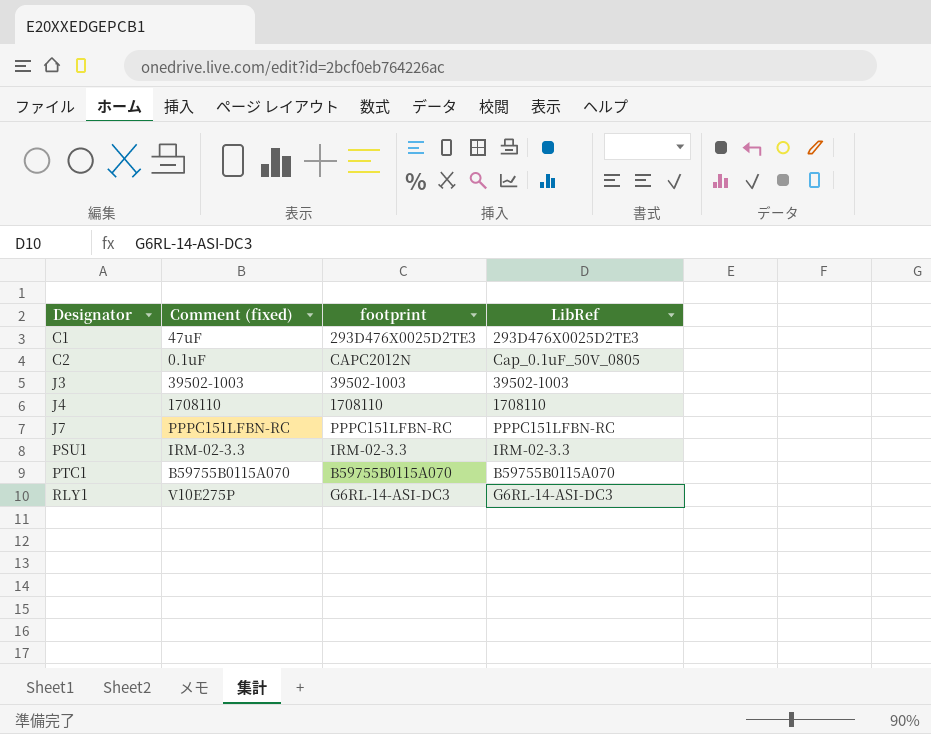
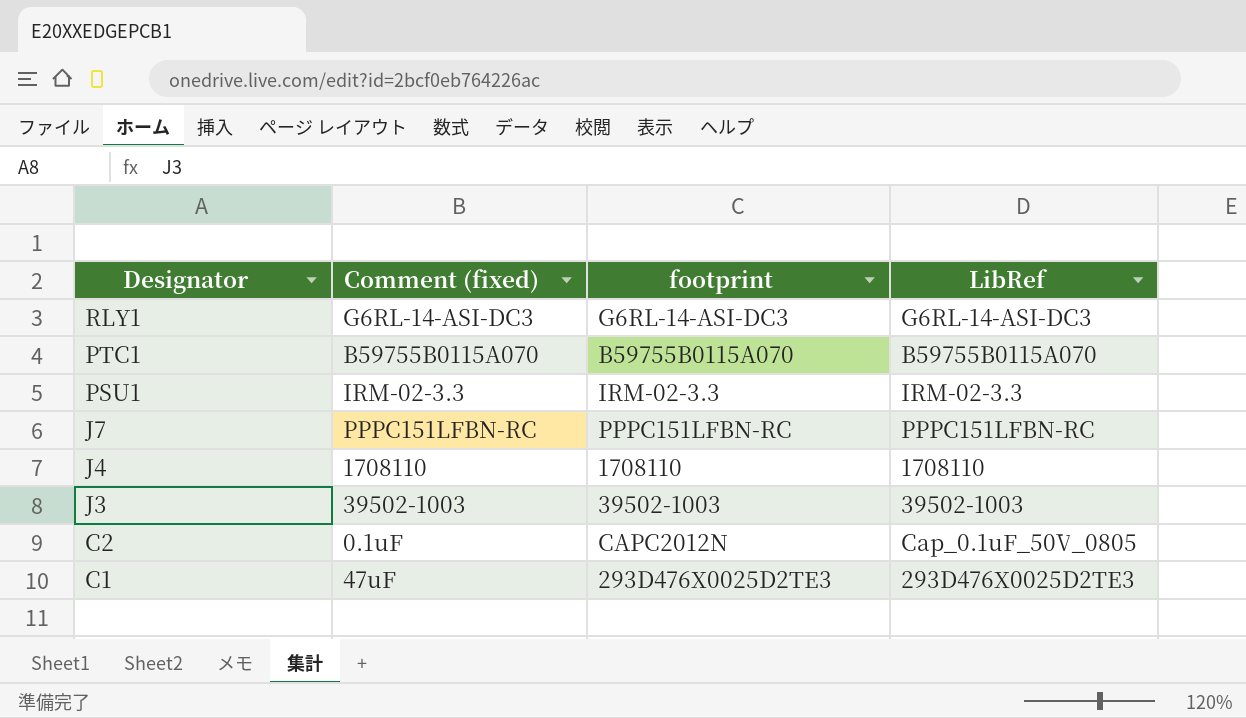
row order: Designator ascending -> Designator descending
RLY1 | Comment (fixed): V10E275P -> G6RL-14-ASI-DC3

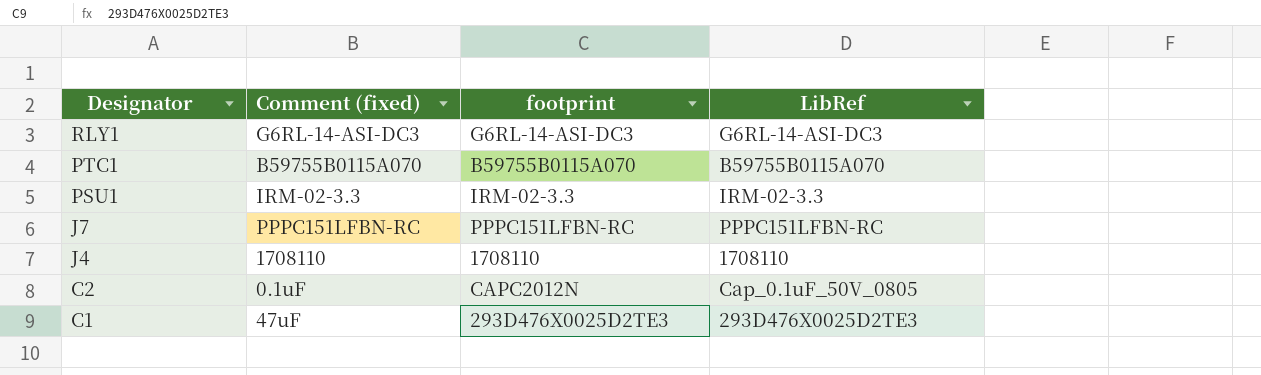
row J3: 39502-1003 | 39502-1003 | 39502-1003 -> none

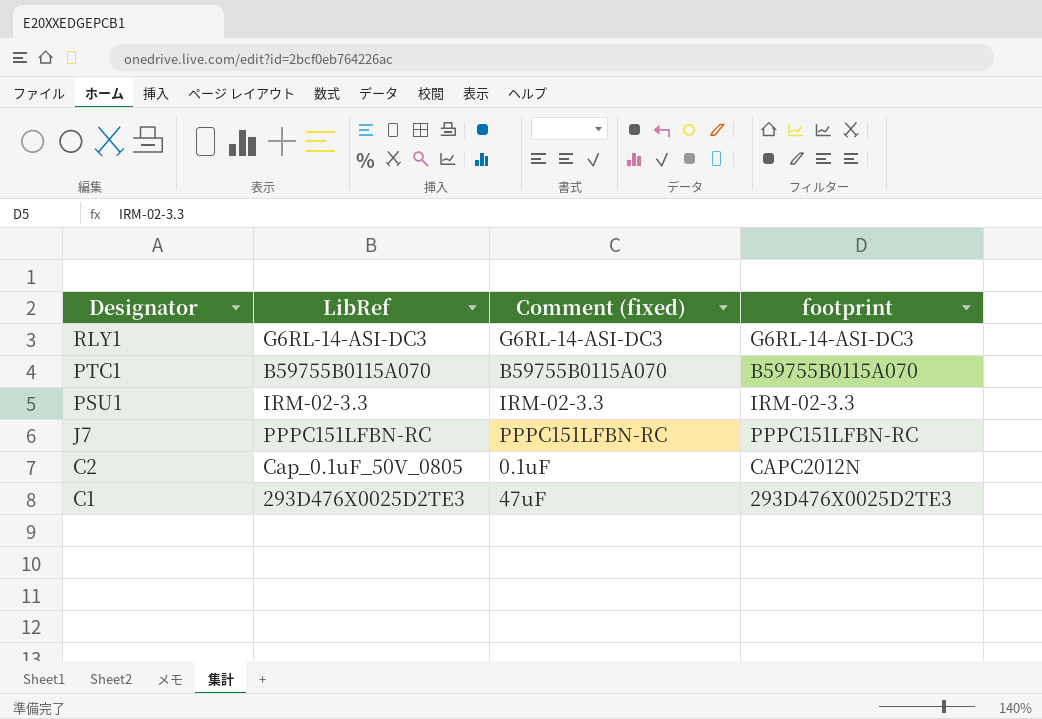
column LibRef | position: 4 -> 2
row J4: 1708110 | 1708110 | 1708110 -> none

